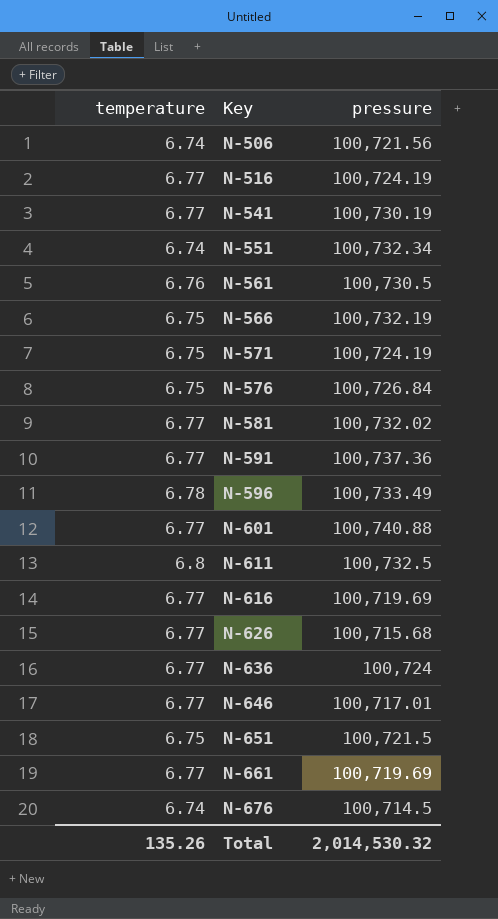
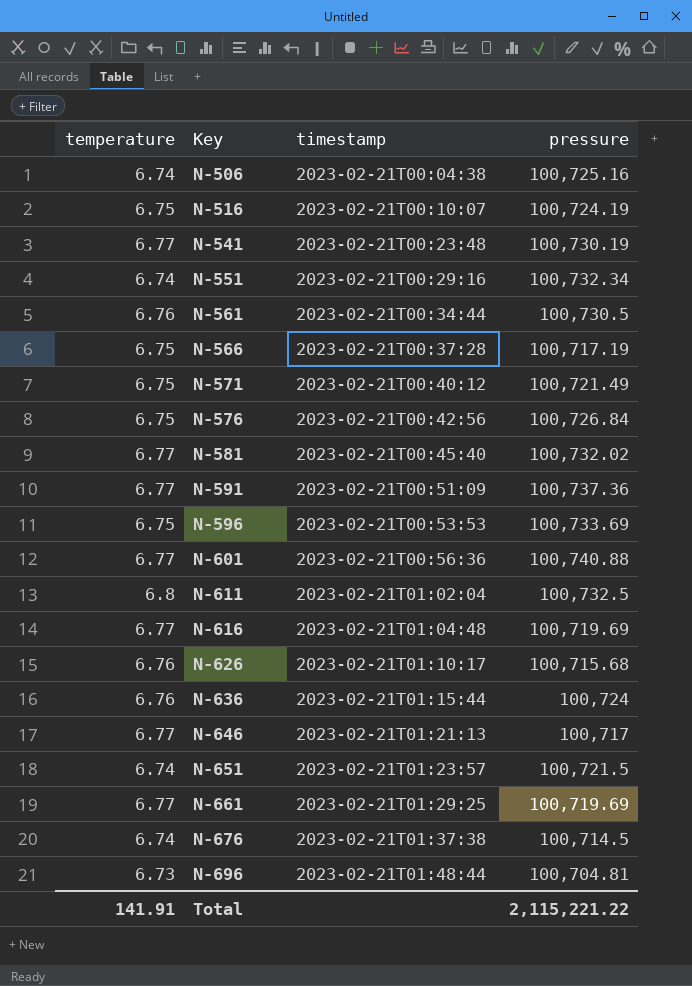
column timestamp | position: none -> 3
N-506 | pressure: 100,721.56 -> 100,725.16
N-516 | temperature: 6.77 -> 6.75
N-566 | pressure: 100,732.19 -> 100,717.19
N-571 | pressure: 100,724.19 -> 100,721.49
N-596 | temperature: 6.78 -> 6.75
N-596 | pressure: 100,733.49 -> 100,733.69
N-626 | temperature: 6.77 -> 6.76
N-636 | temperature: 6.77 -> 6.76
N-646 | pressure: 100,717.01 -> 100,717
N-651 | temperature: 6.75 -> 6.74
row N-696: none -> 6.73 | 2023-02-21T01:48:44 | 100,704.81
Total | temperature: 135.26 -> 141.91
Total | pressure: 2,014,530.32 -> 2,115,221.22

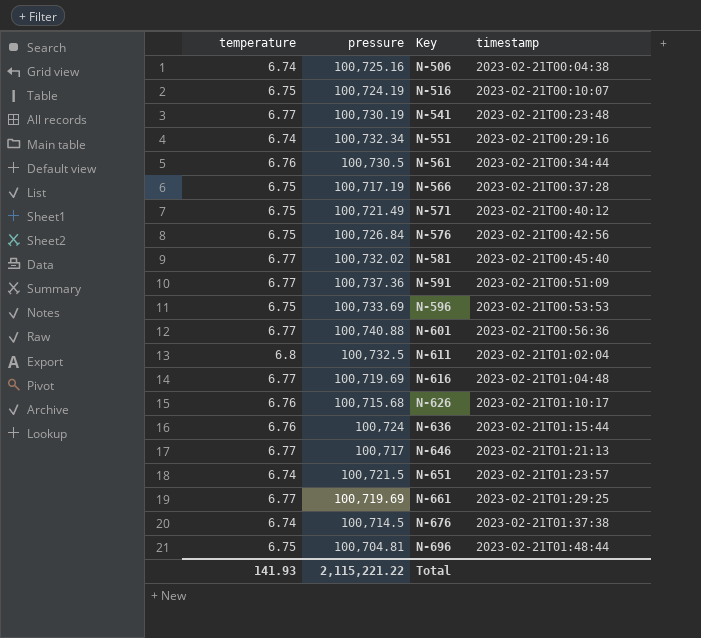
column pressure | position: 4 -> 2
N-696 | temperature: 6.73 -> 6.75
Total | temperature: 141.91 -> 141.93

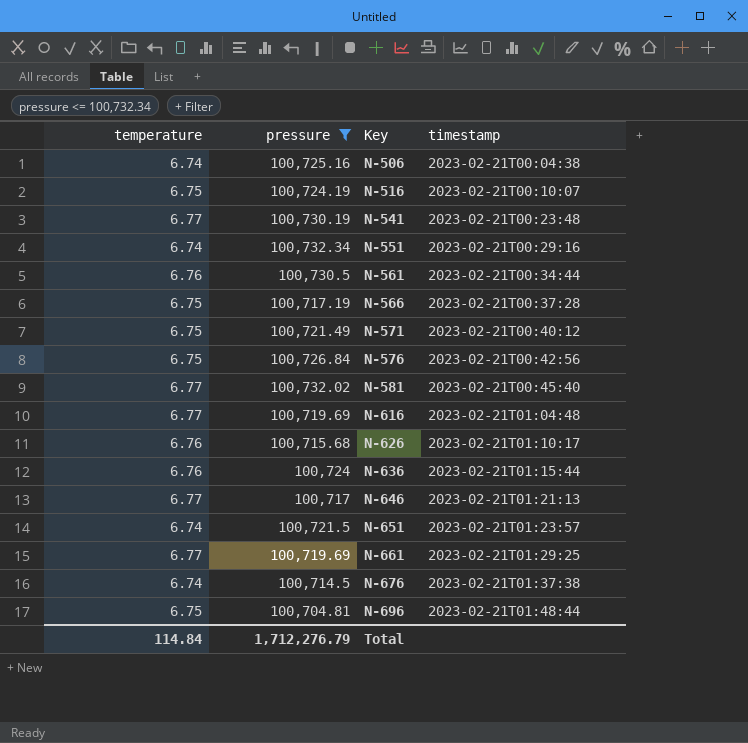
filter: none -> pressure <= 100,732.34
Total | temperature: 141.93 -> 114.84
Total | pressure: 2,115,221.22 -> 1,712,276.79

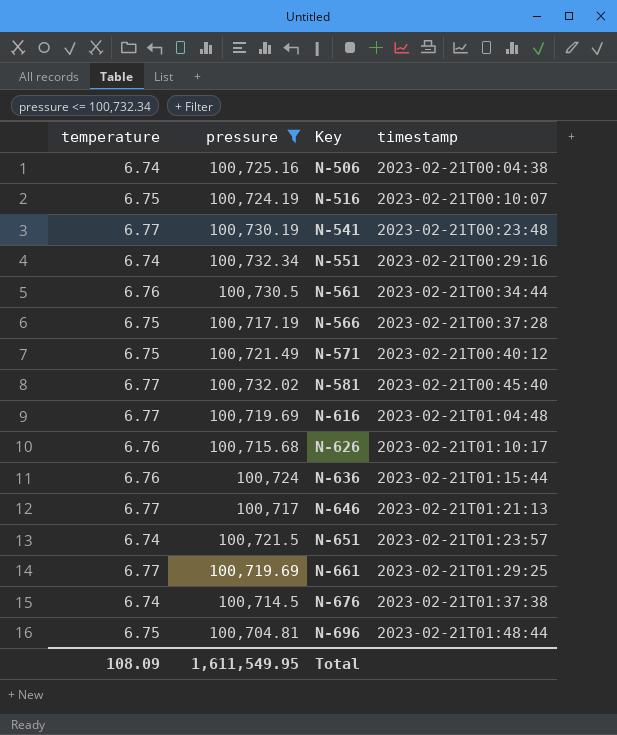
row N-576: 6.75 | 100,726.84 | 2023-02-21T00:42:56 -> none
Total | temperature: 114.84 -> 108.09
Total | pressure: 1,712,276.79 -> 1,611,549.95

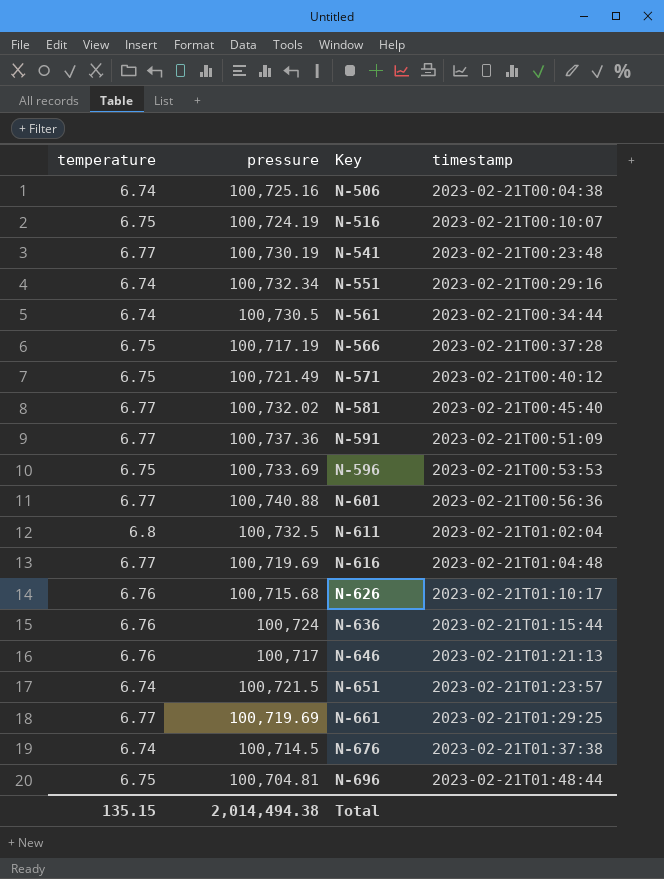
filter: pressure <= 100,732.34 -> none
N-561 | temperature: 6.76 -> 6.74
N-646 | temperature: 6.77 -> 6.76
Total | temperature: 108.09 -> 135.15
Total | pressure: 1,611,549.95 -> 2,014,494.38

